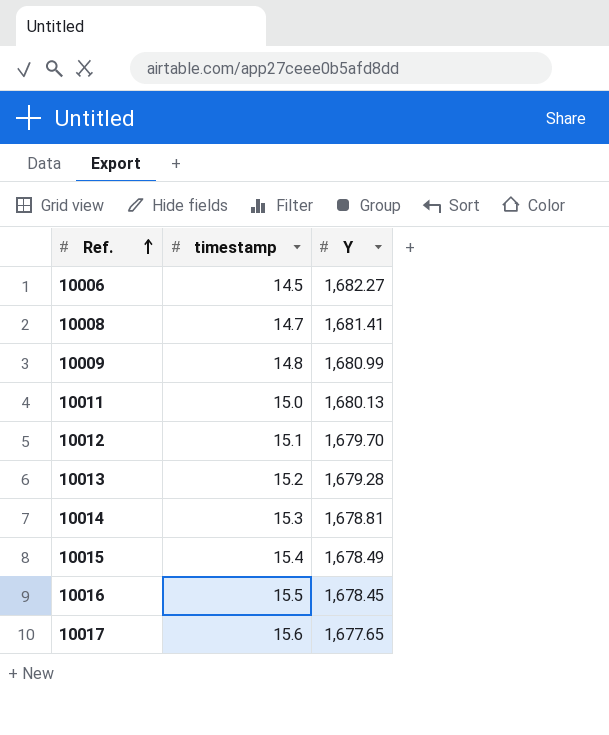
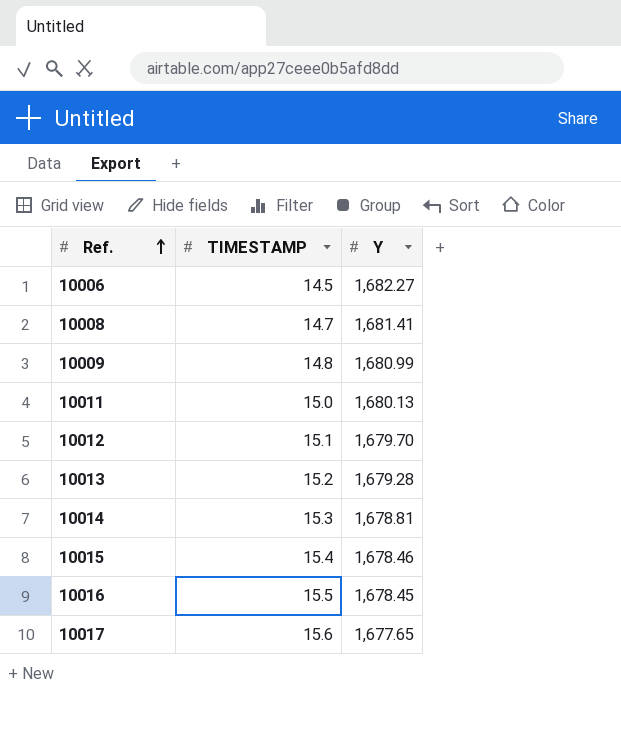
column name: timestamp -> TIMESTAMP
10015 | Y: 1,678.49 -> 1,678.46

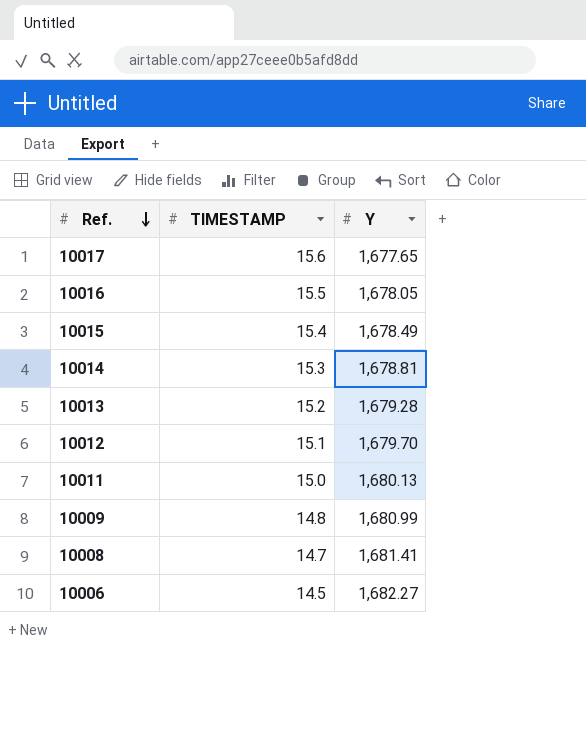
row order: Ref. ascending -> Ref. descending
10016 | Y: 1,678.45 -> 1,678.05
10015 | Y: 1,678.46 -> 1,678.49

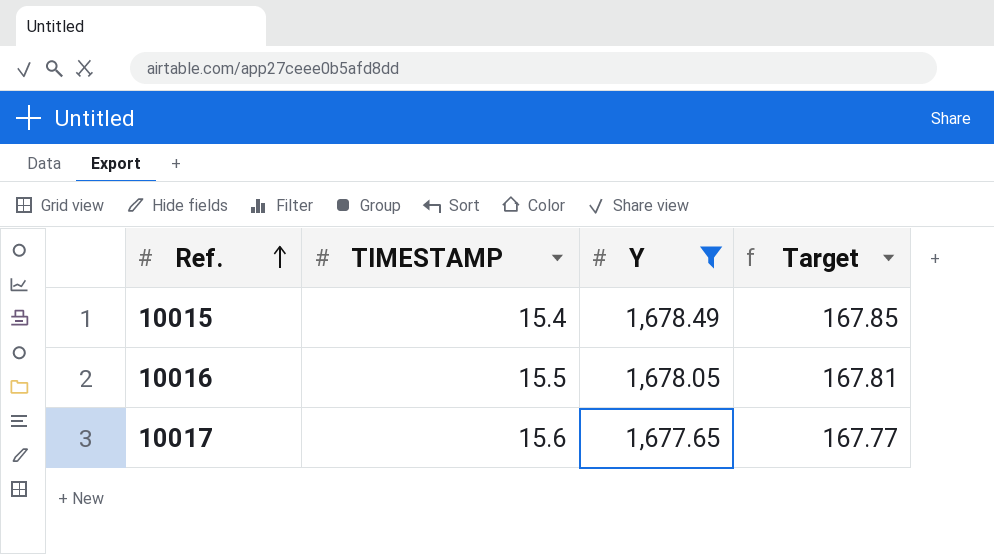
filter: none -> Y <= 1,678.49
row order: Ref. descending -> Ref. ascending
column Target | formula: none -> [Y] * 0.1

